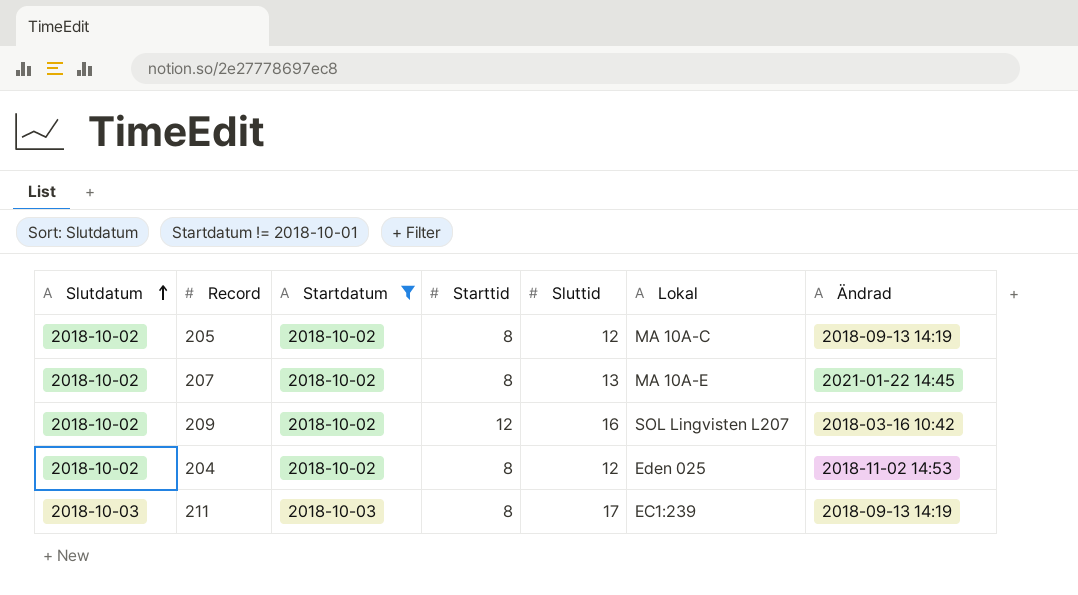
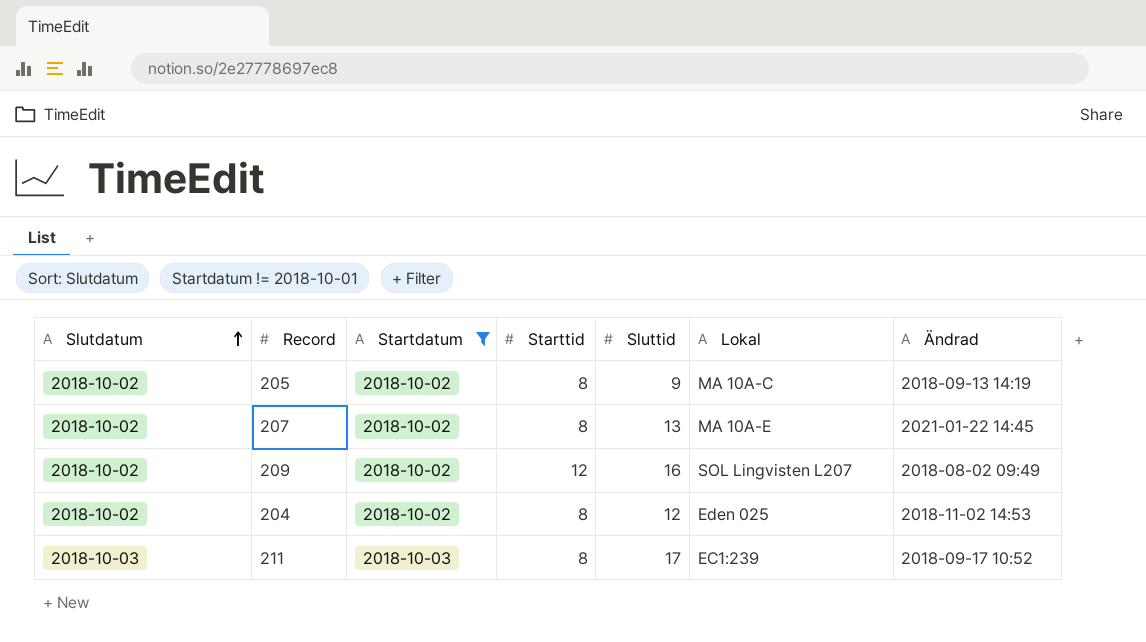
205 | Sluttid: 12 -> 9
209 | Ändrad: 2018-03-16 10:42 -> 2018-08-02 09:49
211 | Ändrad: 2018-09-13 14:19 -> 2018-09-17 10:52

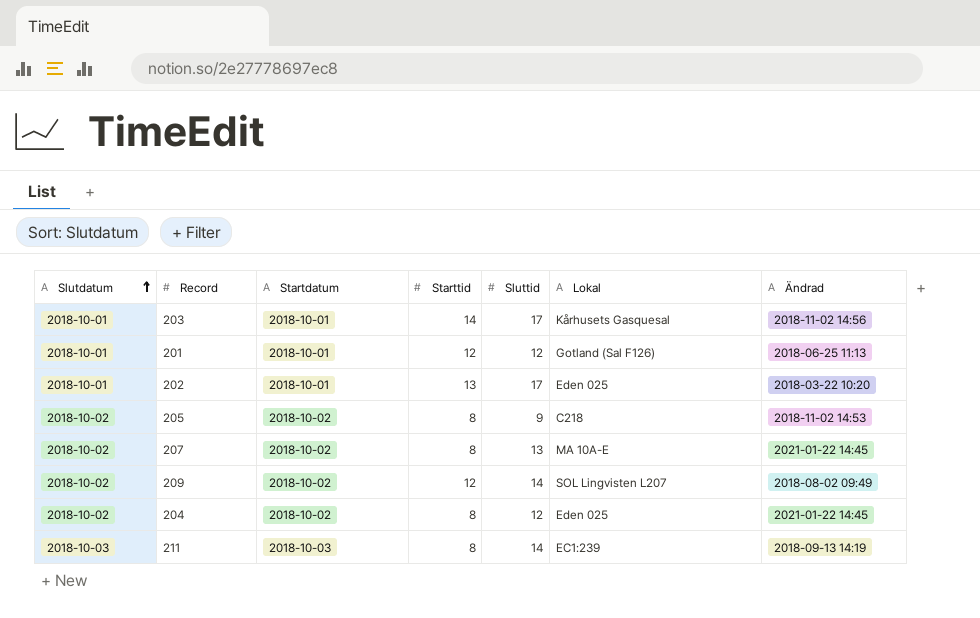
filter: Startdatum != 2018-10-01 -> none
205 | Lokal: MA 10A-C -> C218
205 | Ändrad: 2018-09-13 14:19 -> 2018-11-02 14:53
209 | Sluttid: 16 -> 14
204 | Ändrad: 2018-11-02 14:53 -> 2021-01-22 14:45
211 | Sluttid: 17 -> 14
211 | Ändrad: 2018-09-17 10:52 -> 2018-09-13 14:19

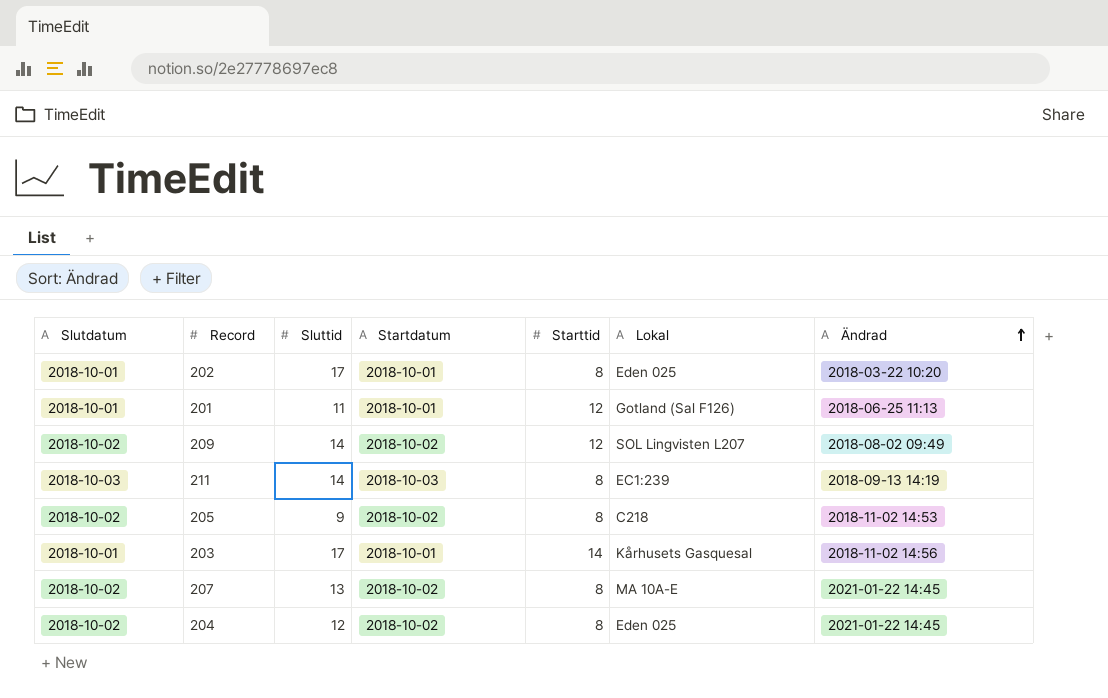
row order: Slutdatum ascending -> Ändrad ascending
column Sluttid | position: 5 -> 3
202 | Starttid: 13 -> 8
201 | Sluttid: 12 -> 11

